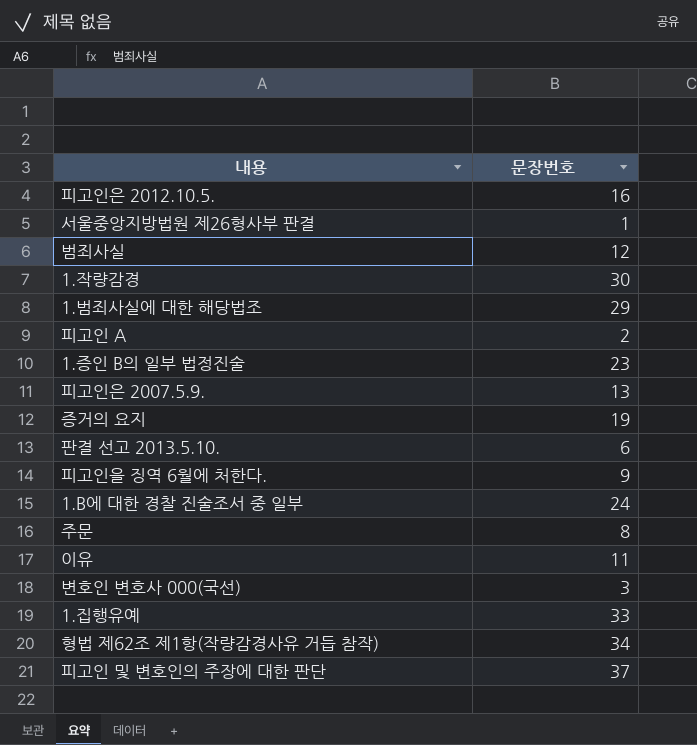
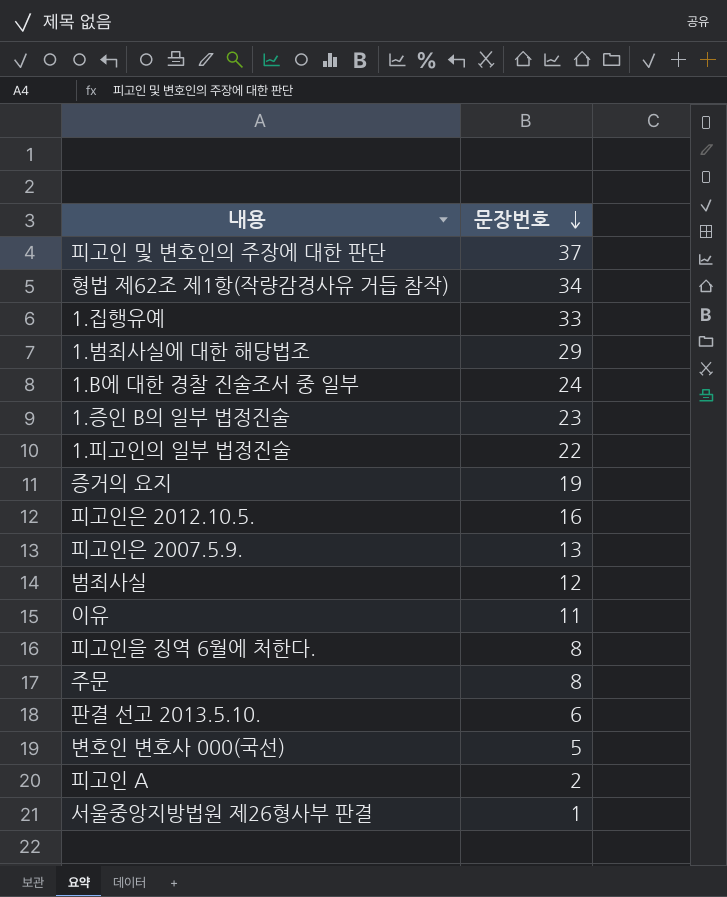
row order: none -> 문장번호 descending
row 1.작량감경: 30 -> none
row 1.피고인의 일부 법정진술: none -> 22
피고인을 징역 6월에 처한다. | 문장번호: 9 -> 8
변호인 변호사 000(국선) | 문장번호: 3 -> 5

